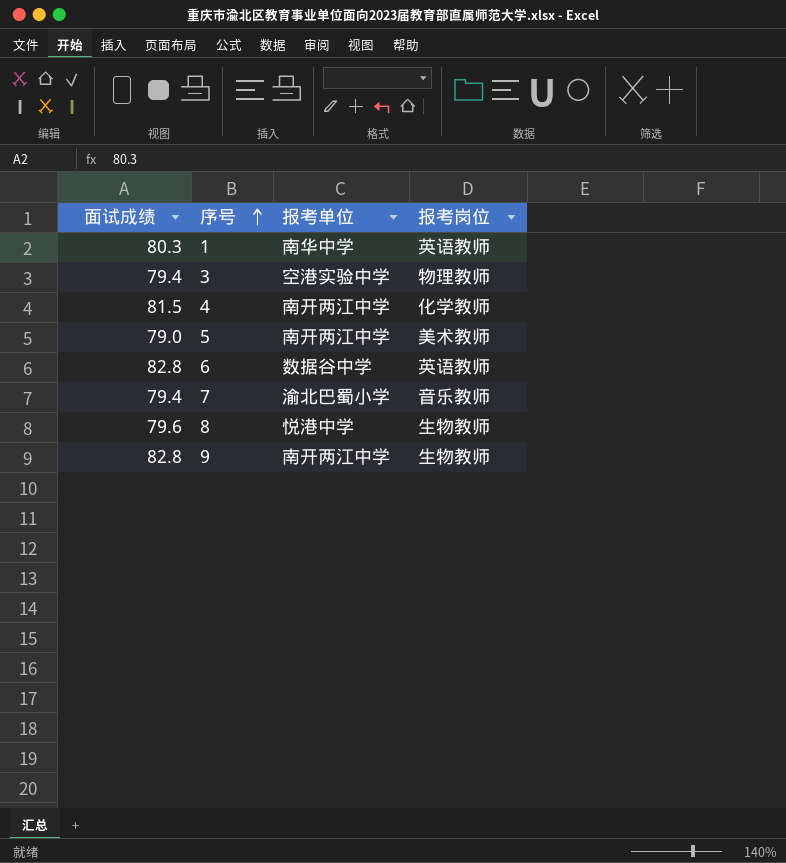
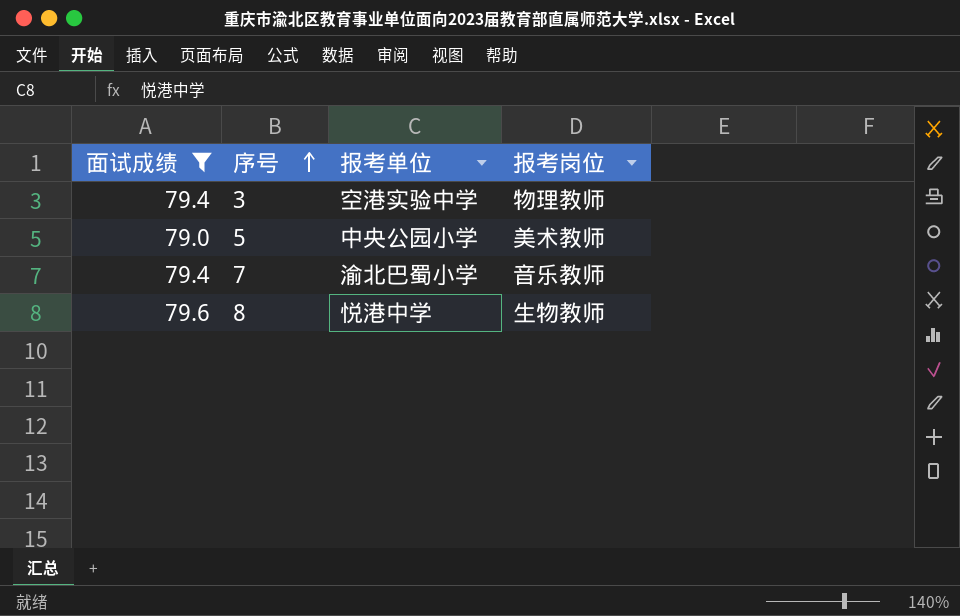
filter: none -> 面试成绩 <= 79.6
5 | 报考单位: 南开两江中学 -> 中央公园小学

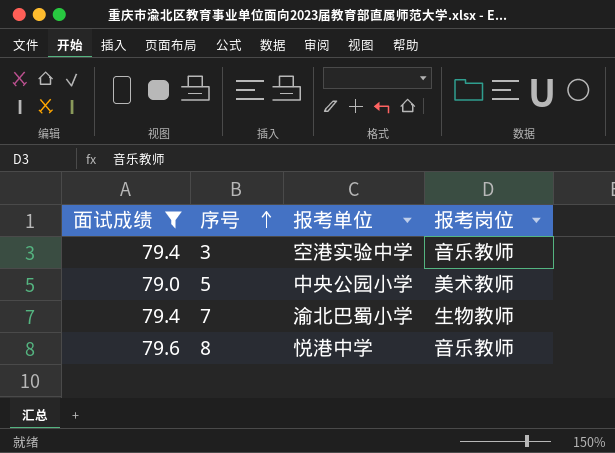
3 | 报考岗位: 物理教师 -> 音乐教师
7 | 报考岗位: 音乐教师 -> 生物教师
8 | 报考岗位: 生物教师 -> 音乐教师

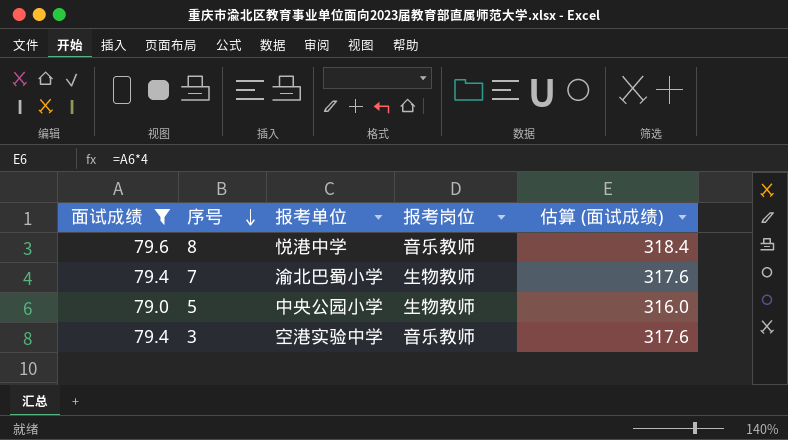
row order: 序号 ascending -> 序号 descending
column 估算 (面试成绩) | formula: none -> [面试成绩] * 4
5 | 报考岗位: 美术教师 -> 生物教师

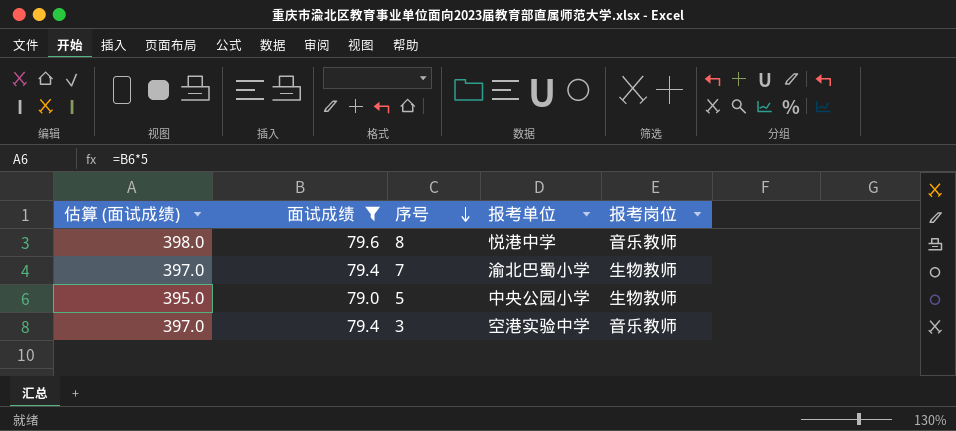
column 估算 (面试成绩) | formula: [面试成绩] * 4 -> [面试成绩] * 5
column 估算 (面试成绩) | position: 5 -> 1

